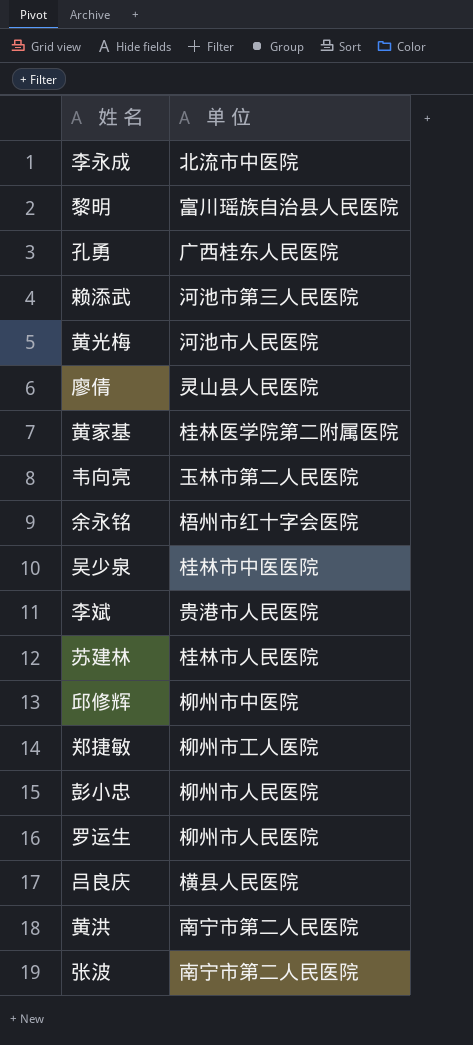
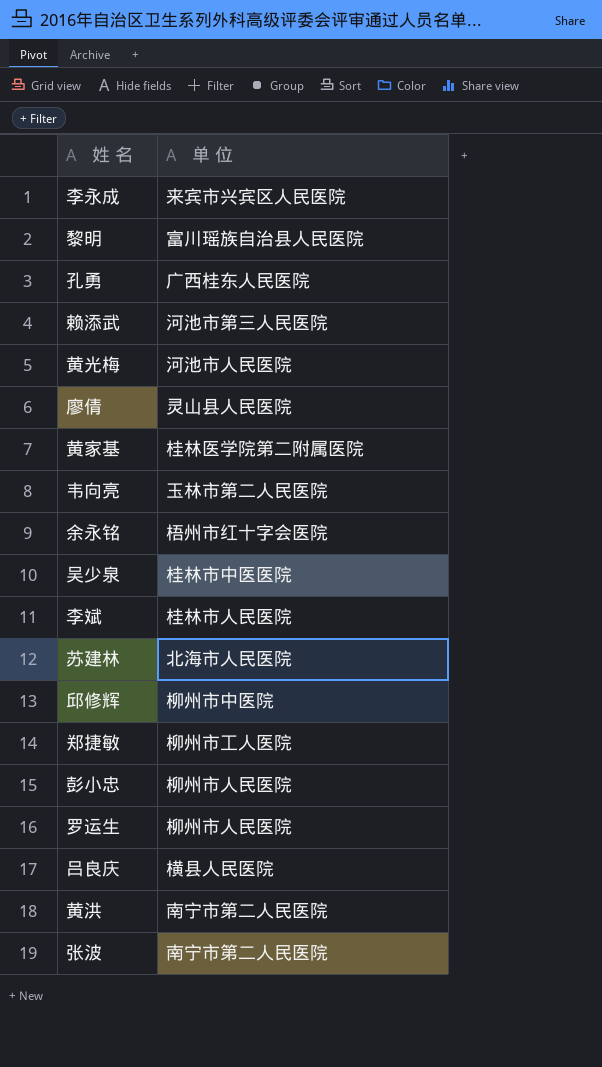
李永成 | 单 位: 北流市中医院 -> 来宾市兴宾区人民医院
李斌 | 单 位: 贵港市人民医院 -> 桂林市人民医院
苏建林 | 单 位: 桂林市人民医院 -> 北海市人民医院

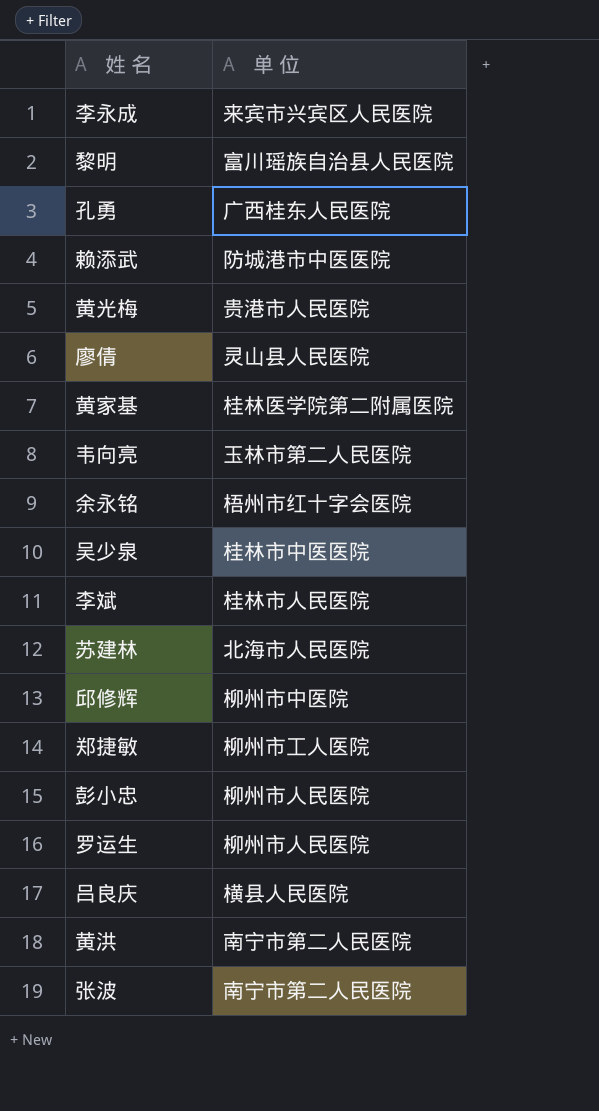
赖添武 | 单 位: 河池市第三人民医院 -> 防城港市中医医院
黄光梅 | 单 位: 河池市人民医院 -> 贵港市人民医院

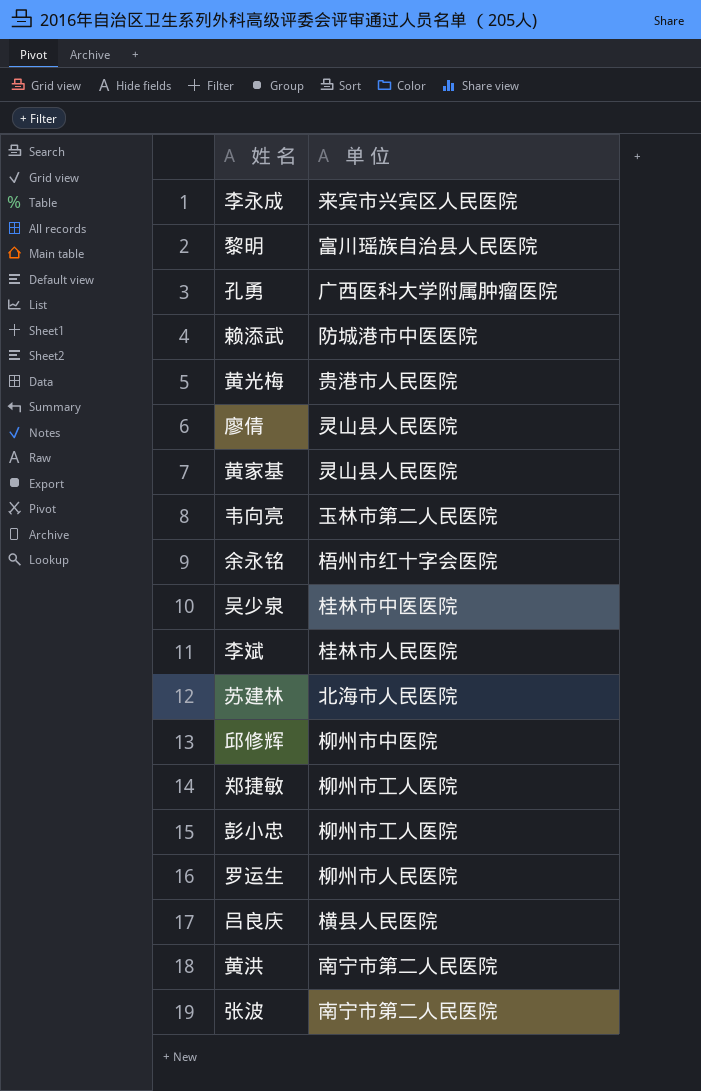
孔勇 | 单 位: 广西桂东人民医院 -> 广西医科大学附属肿瘤医院
黄家基 | 单 位: 桂林医学院第二附属医院 -> 灵山县人民医院
彭小忠 | 单 位: 柳州市人民医院 -> 柳州市工人医院

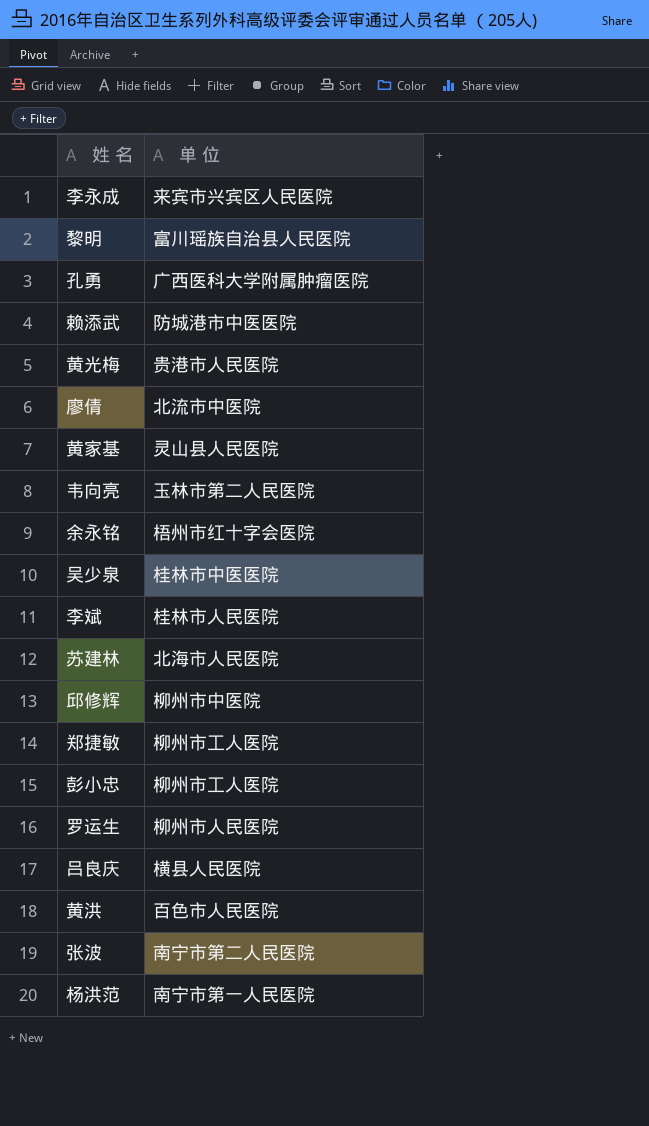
廖倩 | 单 位: 灵山县人民医院 -> 北流市中医院
黄洪 | 单 位: 南宁市第二人民医院 -> 百色市人民医院
row 杨洪范: none -> 南宁市第一人民医院

